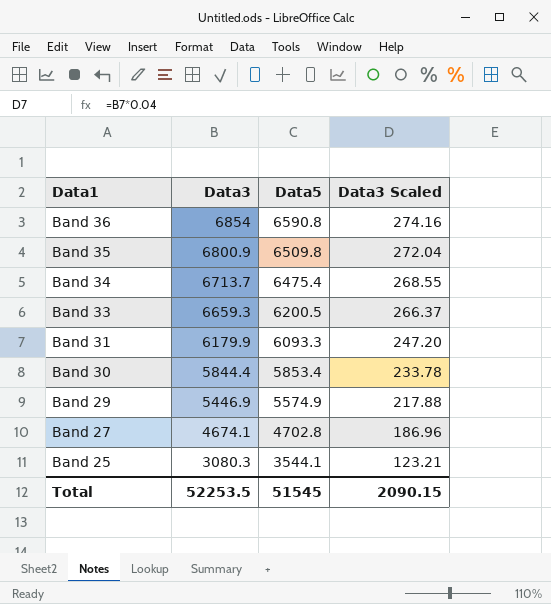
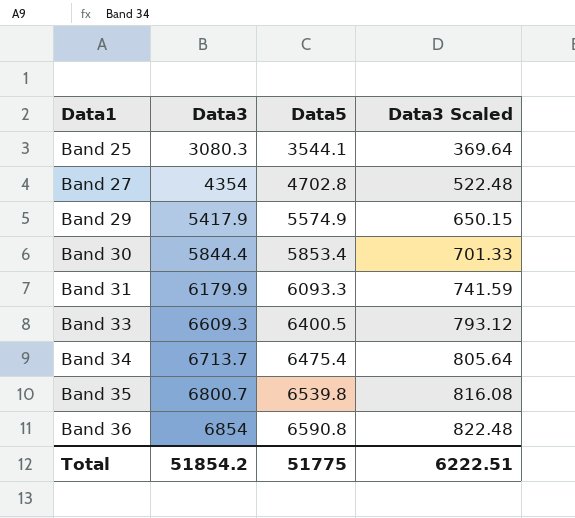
row order: Data1 descending -> Data1 ascending
column Data3 Scaled | formula: [Data3] * 0.04 -> [Data3] * 0.12
Band 27 | Data3: 4674.1 -> 4354
Band 29 | Data3: 5446.9 -> 5417.9
Band 33 | Data3: 6659.3 -> 6609.3
Band 33 | Data5: 6200.5 -> 6400.5
Band 35 | Data3: 6800.9 -> 6800.7
Band 35 | Data5: 6509.8 -> 6539.8
Total | Data3: 52253.5 -> 51854.2
Total | Data5: 51545 -> 51775
Total | Data3 Scaled: 2090.15 -> 6222.51

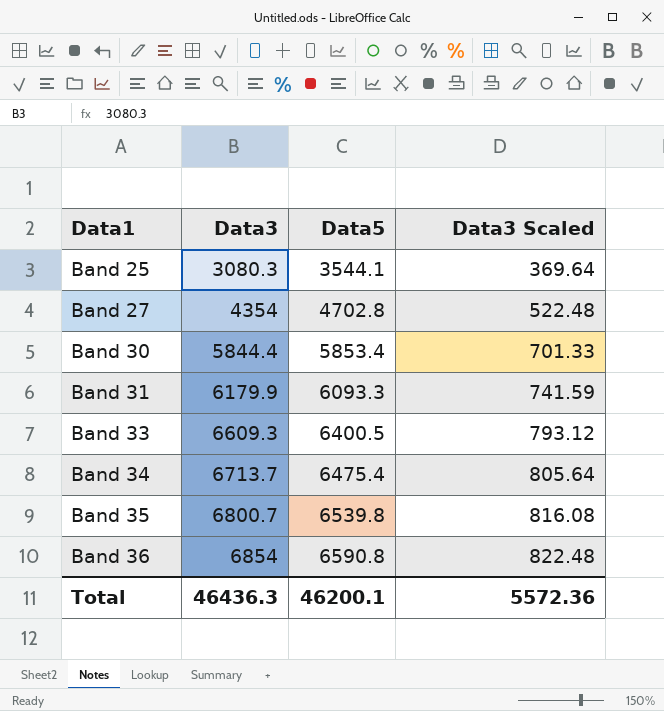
row Band 29: 5417.9 | 5574.9 | 650.15 -> none
Total | Data3: 51854.2 -> 46436.3
Total | Data5: 51775 -> 46200.1
Total | Data3 Scaled: 6222.51 -> 5572.36

